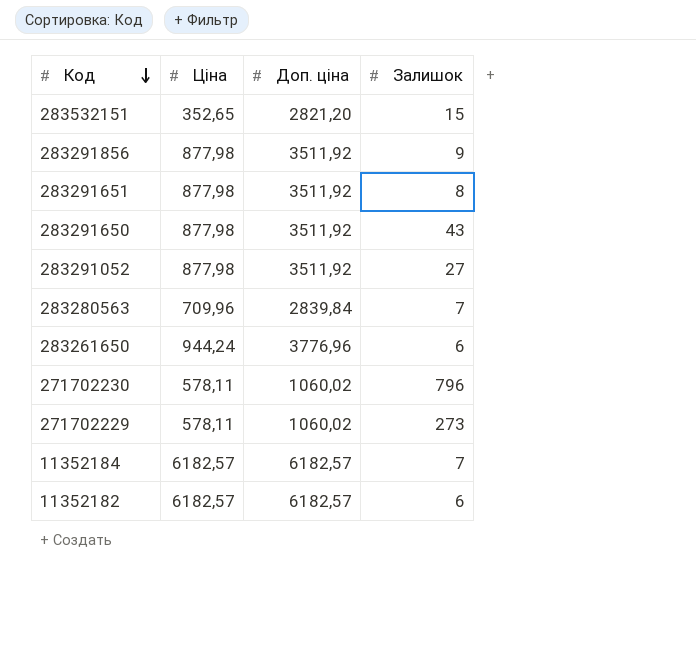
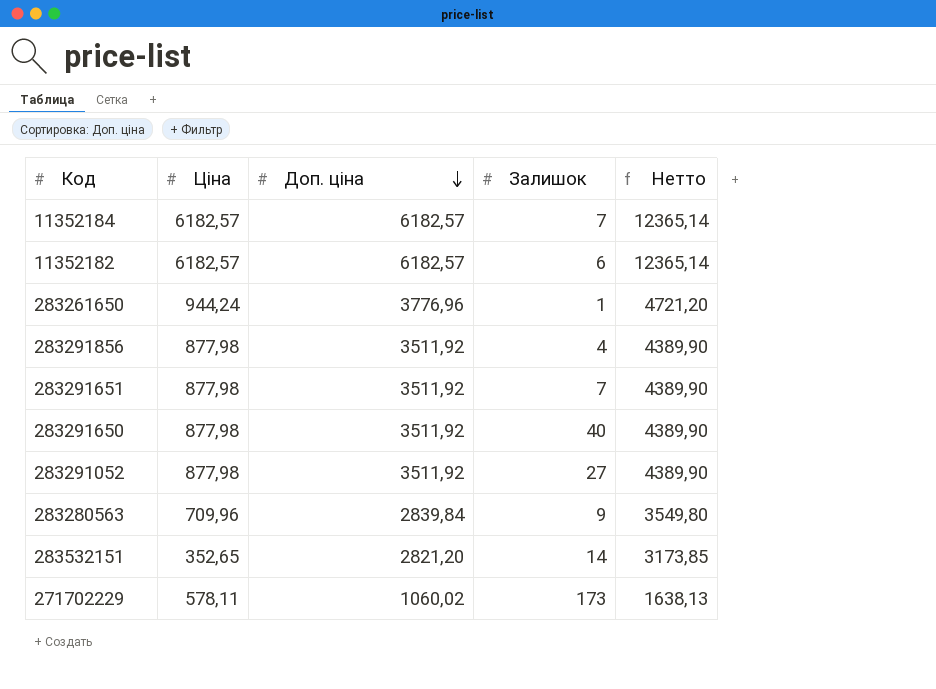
row order: Код descending -> Доп. ціна descending
column Нетто | formula: none -> [Ціна] + [Доп. ціна]
row 271702230: 578,11 | 1060,02 | 796 -> none
283261650 | Залишок: 6 -> 1
283291856 | Залишок: 9 -> 4
283291651 | Залишок: 8 -> 7
283291650 | Залишок: 43 -> 40
283280563 | Залишок: 7 -> 9
283532151 | Залишок: 15 -> 14
271702229 | Залишок: 273 -> 173

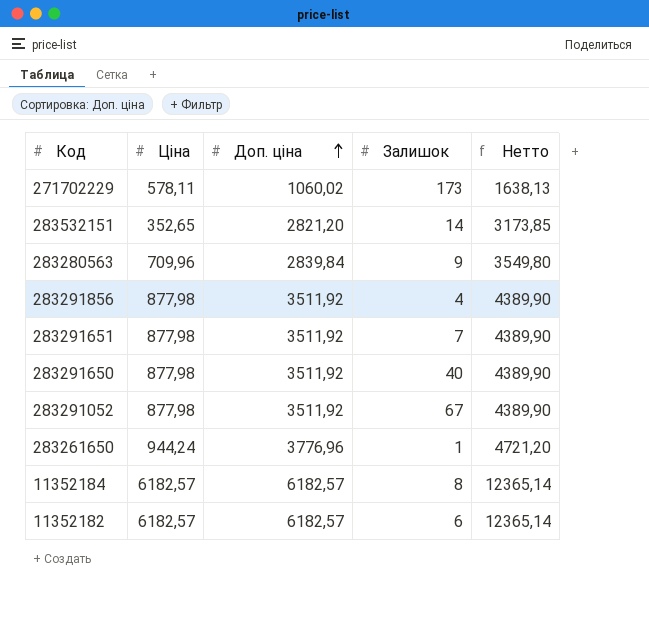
row order: Доп. ціна descending -> Доп. ціна ascending
283291052 | Залишок: 27 -> 67
11352184 | Залишок: 7 -> 8

